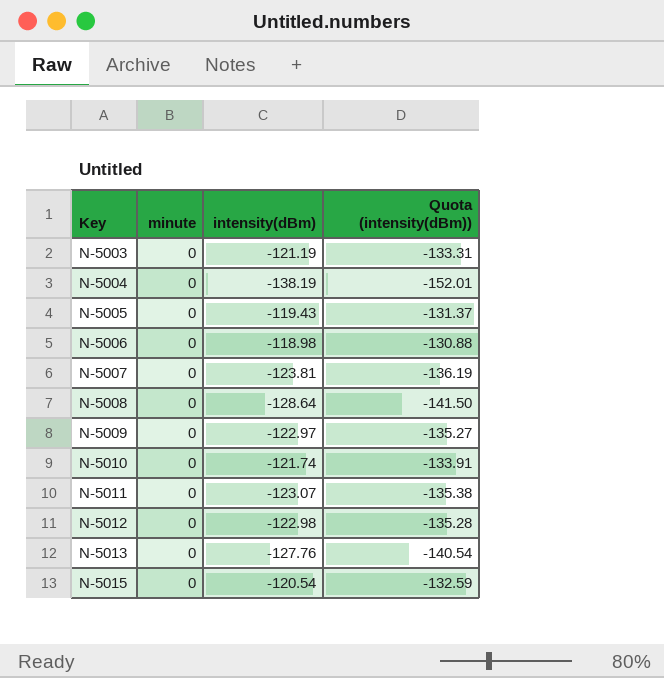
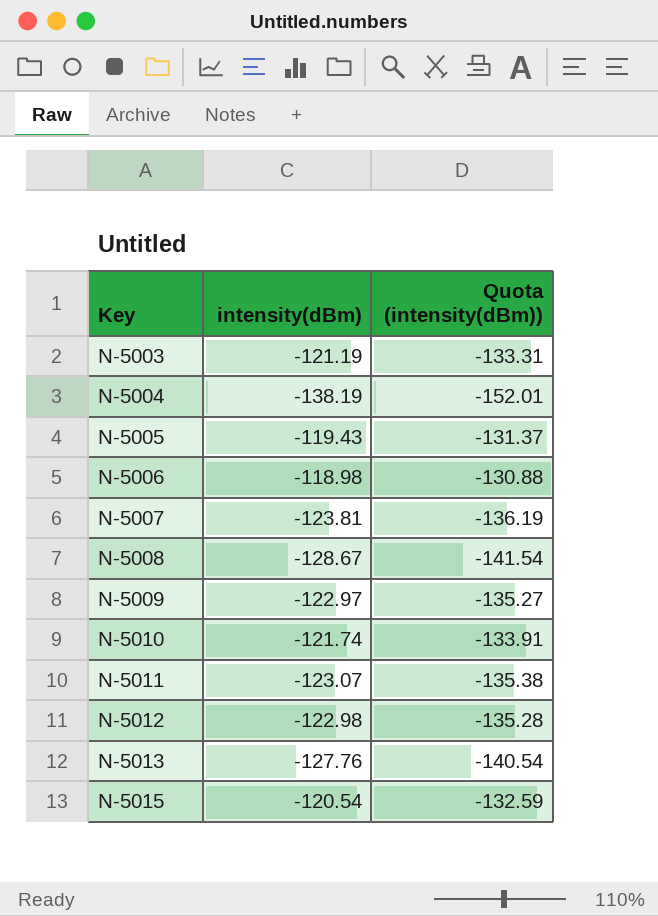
column minute | position: 2 -> none
N-5008 | intensity(dBm): -128.64 -> -128.67
N-5008 | Quota (intensity(dBm)): -141.50 -> -141.54

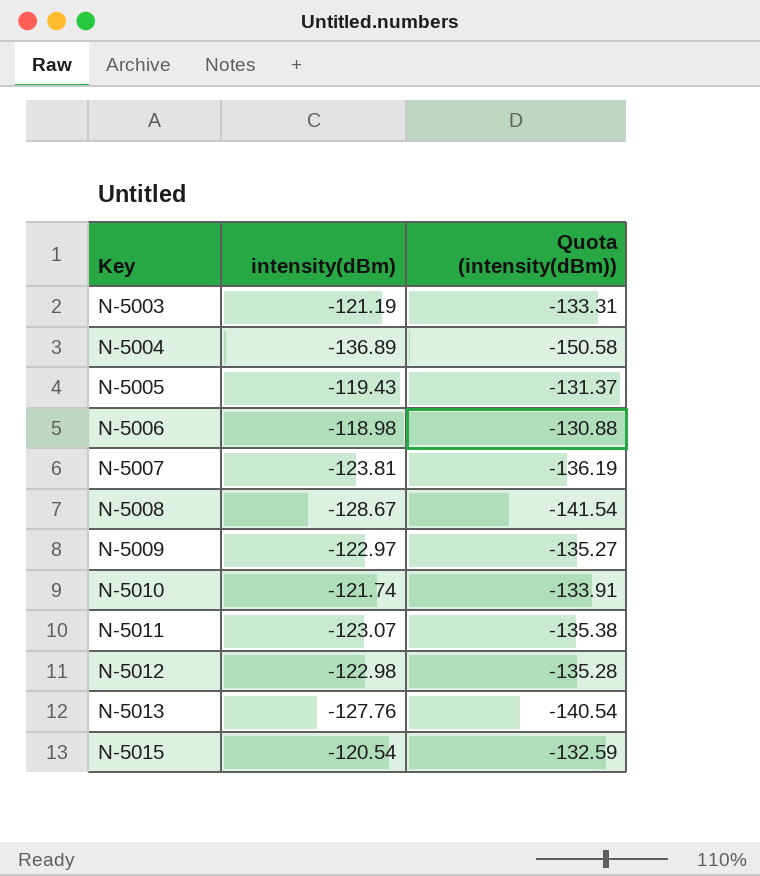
N-5004 | intensity(dBm): -138.19 -> -136.89
N-5004 | Quota (intensity(dBm)): -152.01 -> -150.58

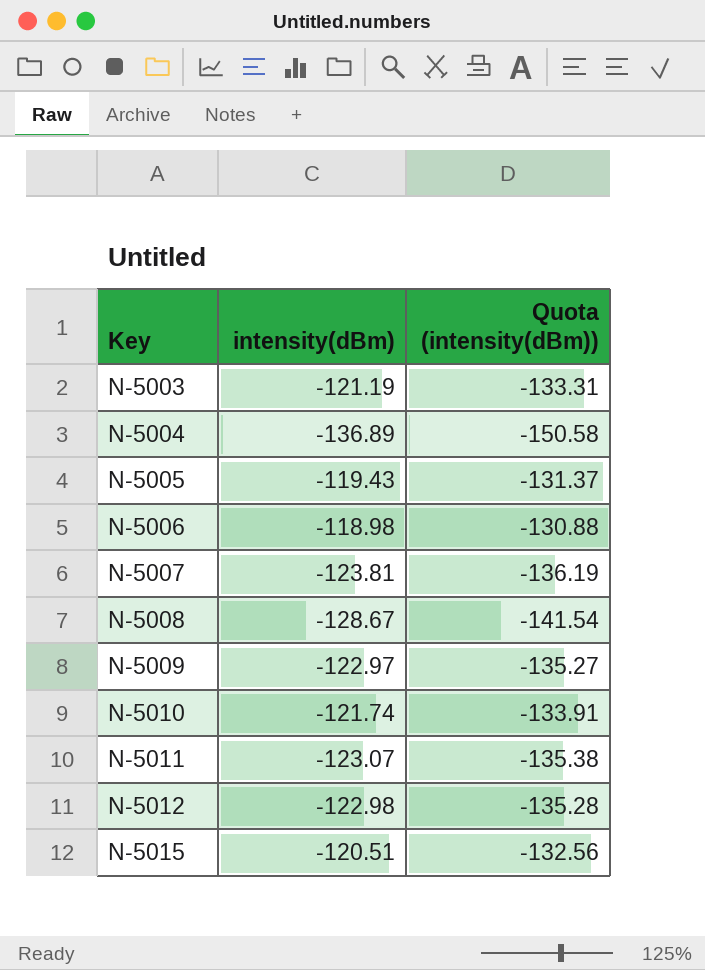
row N-5013: -127.76 | -140.54 -> none
N-5015 | intensity(dBm): -120.54 -> -120.51
N-5015 | Quota (intensity(dBm)): -132.59 -> -132.56

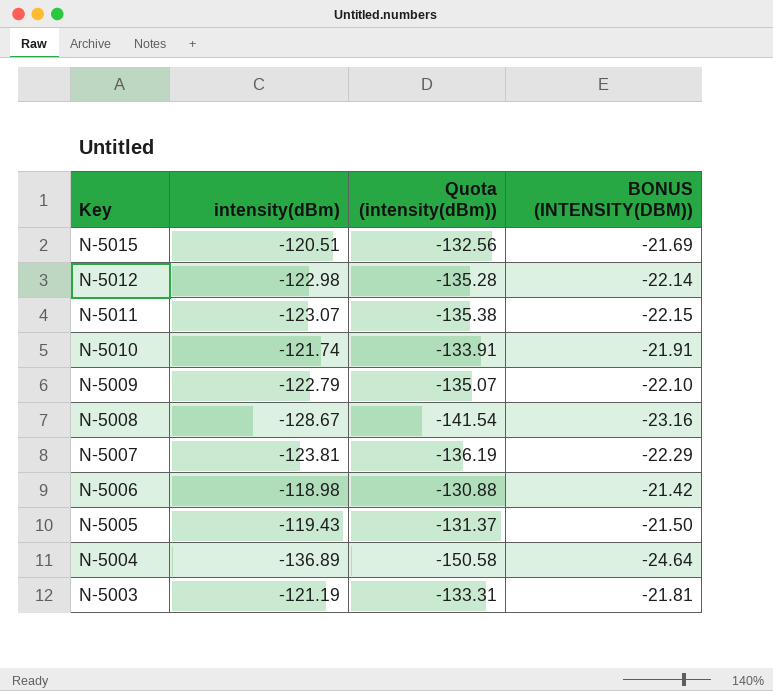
row order: Key ascending -> Key descending
column BONUS (INTENSITY(DBM)) | formula: none -> [intensity(dBm)] * 0.18
N-5009 | intensity(dBm): -122.97 -> -122.79
N-5009 | Quota (intensity(dBm)): -135.27 -> -135.07

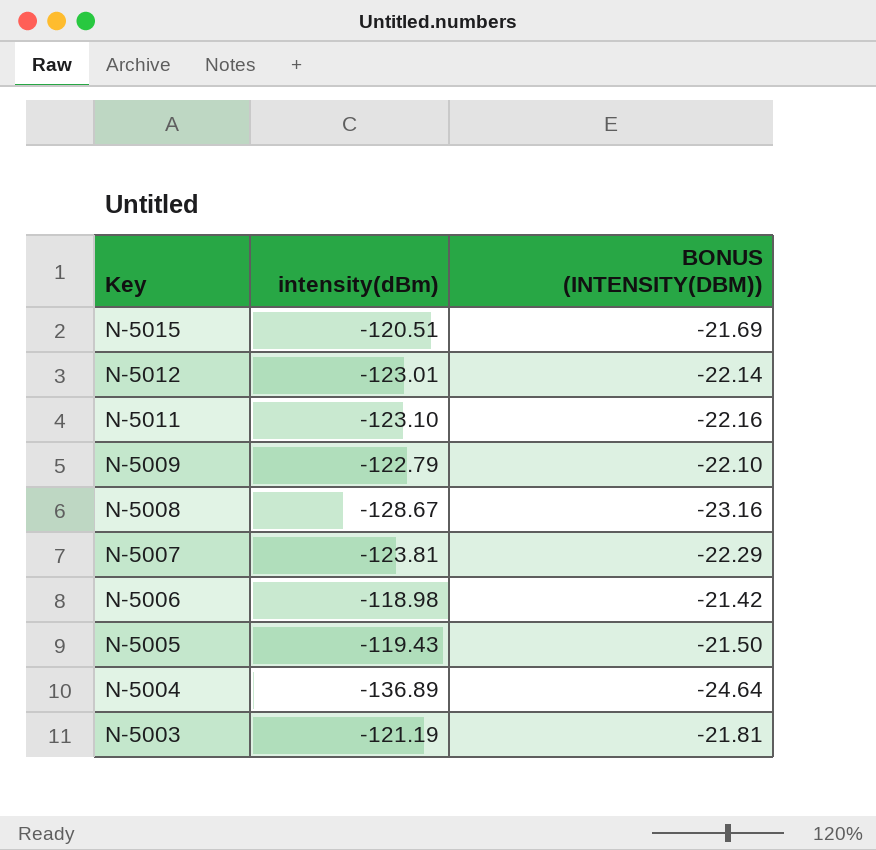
column Quota (intensity(dBm)) | formula: [intensity(dBm)] * 1.1 -> none
row N-5010: -121.74 | -133.91 | -21.91 -> none
N-5012 | intensity(dBm): -122.98 -> -123.01
N-5011 | intensity(dBm): -123.07 -> -123.10
N-5011 | BONUS (INTENSITY(DBM)): -22.15 -> -22.16

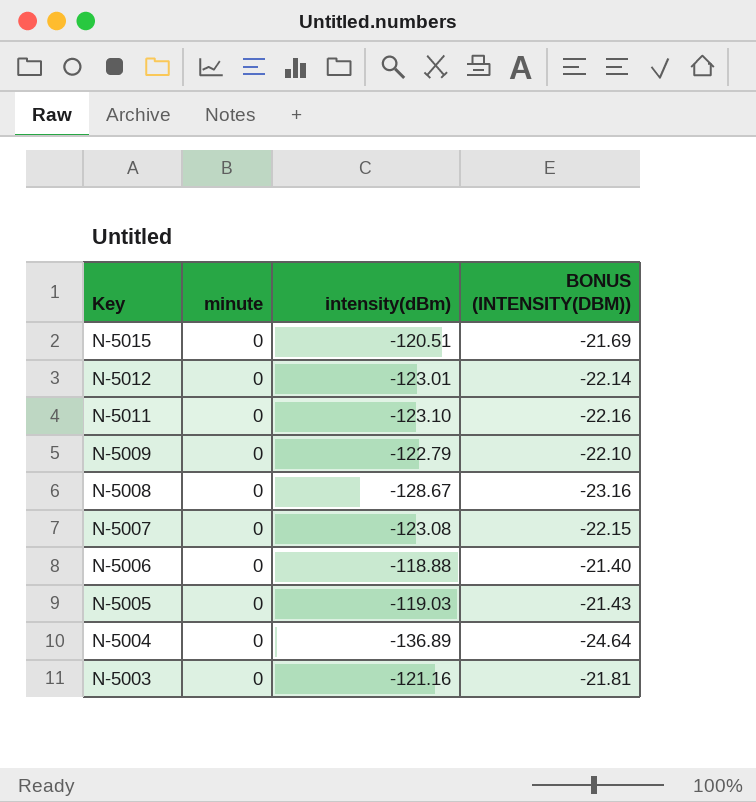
column minute | position: none -> 2
N-5007 | intensity(dBm): -123.81 -> -123.08
N-5007 | BONUS (INTENSITY(DBM)): -22.29 -> -22.15
N-5006 | intensity(dBm): -118.98 -> -118.88
N-5006 | BONUS (INTENSITY(DBM)): -21.42 -> -21.40
N-5005 | intensity(dBm): -119.43 -> -119.03
N-5005 | BONUS (INTENSITY(DBM)): -21.50 -> -21.43
N-5003 | intensity(dBm): -121.19 -> -121.16

